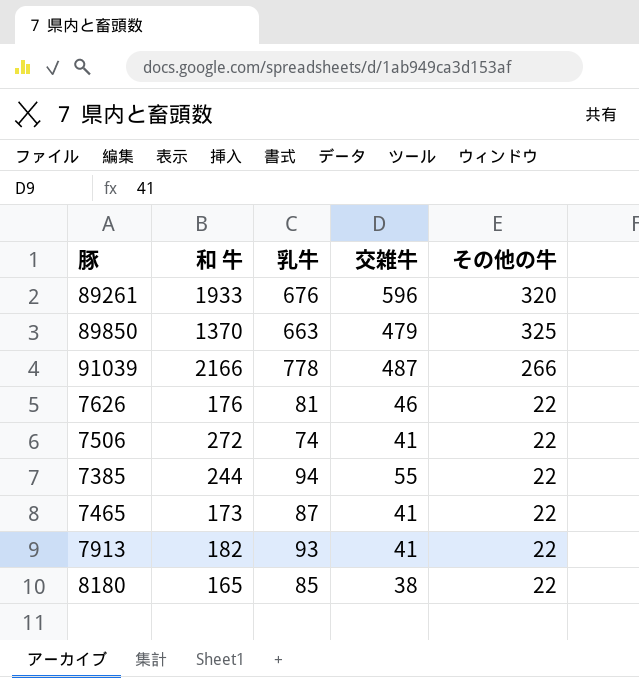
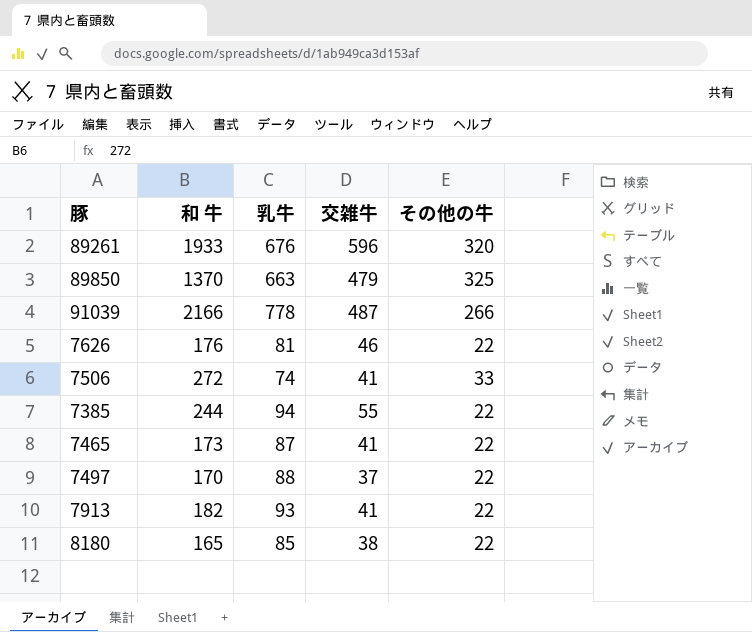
7506 | その他の牛: 22 -> 33
row 7497: none -> 170 | 88 | 37 | 22

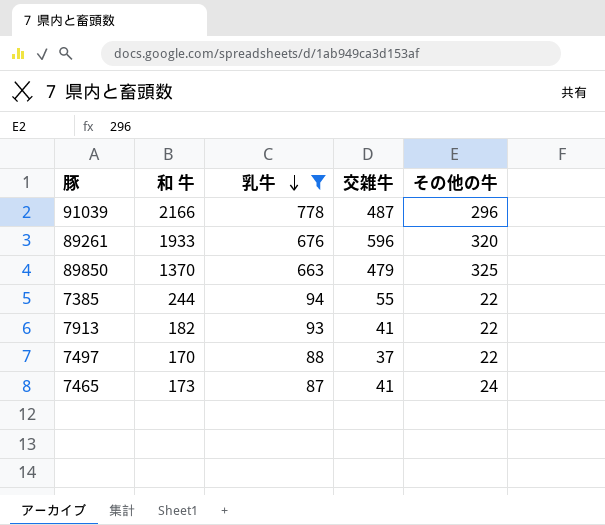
filter: none -> 乳牛 >= 87
row order: none -> 乳牛 descending
91039 | その他の牛: 266 -> 296
7465 | その他の牛: 22 -> 24

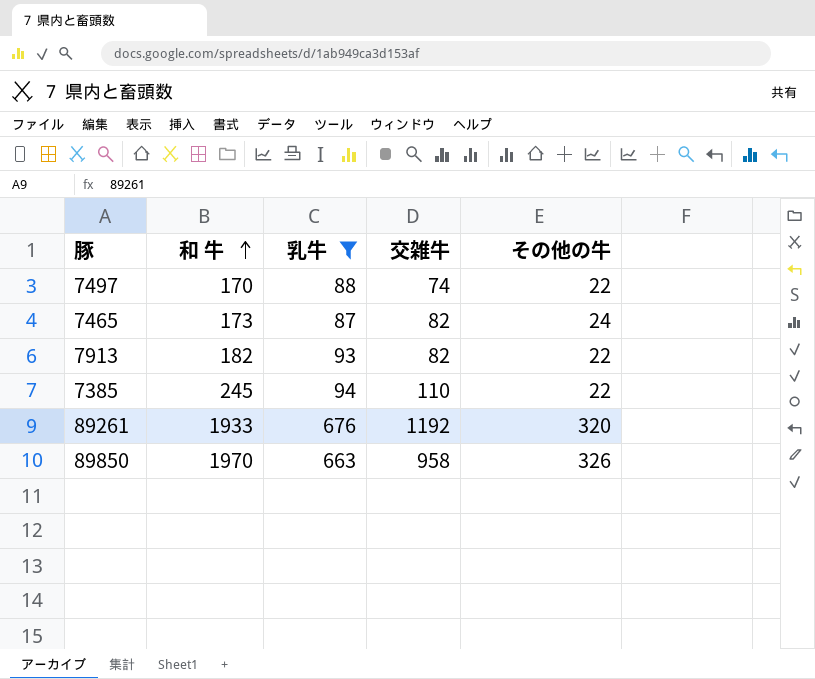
row order: 乳牛 descending -> 和 牛 ascending
row 91039: 2166 | 778 | 487 | 296 -> none
7497 | 交雑牛: 37 -> 74
7465 | 交雑牛: 41 -> 82
7913 | 交雑牛: 41 -> 82
7385 | 和 牛: 244 -> 245
7385 | 交雑牛: 55 -> 110
89261 | 交雑牛: 596 -> 1192
89850 | 和 牛: 1370 -> 1970
89850 | 交雑牛: 479 -> 958
89850 | その他の牛: 325 -> 326

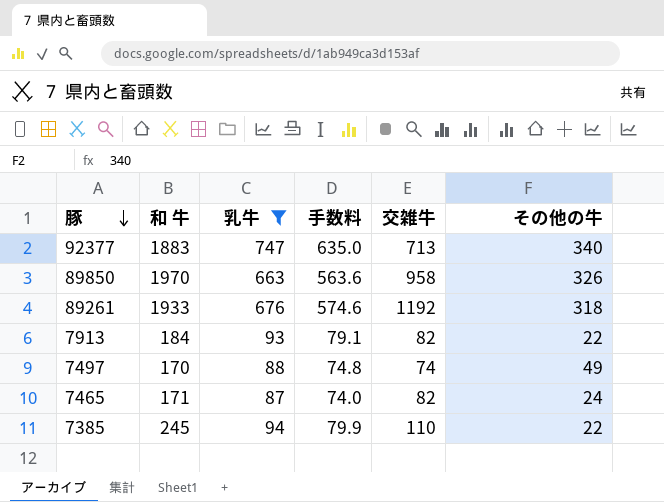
row order: 和 牛 ascending -> 豚 descending
column 手数料 | formula: none -> [乳牛] * 0.85
row 92377: none -> 1883 | 747 | 635.0 | 713 | 340
89261 | その他の牛: 320 -> 318
7913 | 和 牛: 182 -> 184
7497 | その他の牛: 22 -> 49
7465 | 和 牛: 173 -> 171

